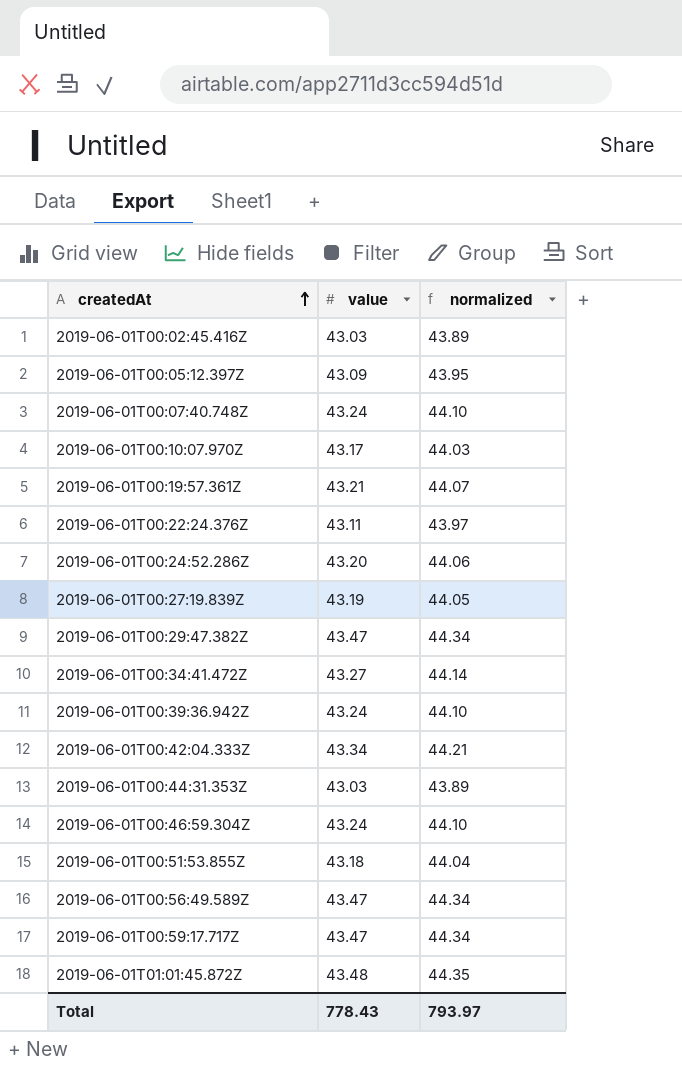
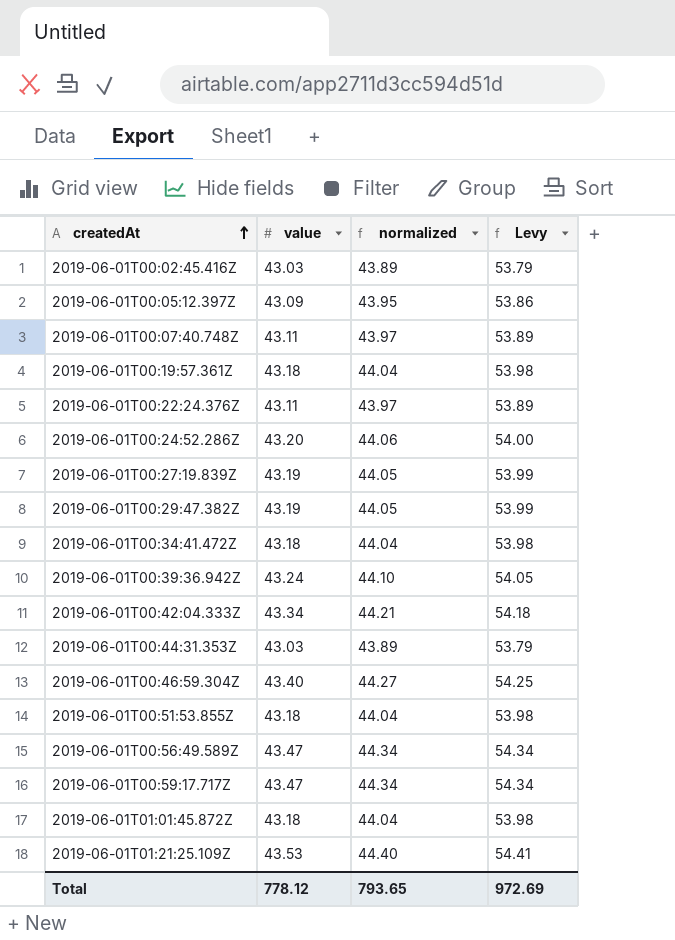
column Levy | formula: none -> [value] * 1.25
row 2019-06-01T00:10:07.970Z: 43.17 | 44.03 -> none
2019-06-01T00:07:40.748Z | value: 43.24 -> 43.11
2019-06-01T00:07:40.748Z | normalized: 44.10 -> 43.97
2019-06-01T00:19:57.361Z | value: 43.21 -> 43.18
2019-06-01T00:19:57.361Z | normalized: 44.07 -> 44.04
2019-06-01T00:29:47.382Z | value: 43.47 -> 43.19
2019-06-01T00:29:47.382Z | normalized: 44.34 -> 44.05
2019-06-01T00:34:41.472Z | value: 43.27 -> 43.18
2019-06-01T00:34:41.472Z | normalized: 44.14 -> 44.04
2019-06-01T00:46:59.304Z | value: 43.24 -> 43.40
2019-06-01T00:46:59.304Z | normalized: 44.10 -> 44.27
2019-06-01T01:01:45.872Z | value: 43.48 -> 43.18
2019-06-01T01:01:45.872Z | normalized: 44.35 -> 44.04
row 2019-06-01T01:21:25.109Z: none -> 43.53 | 44.40 | 54.41
Total | value: 778.43 -> 778.12
Total | normalized: 793.97 -> 793.65

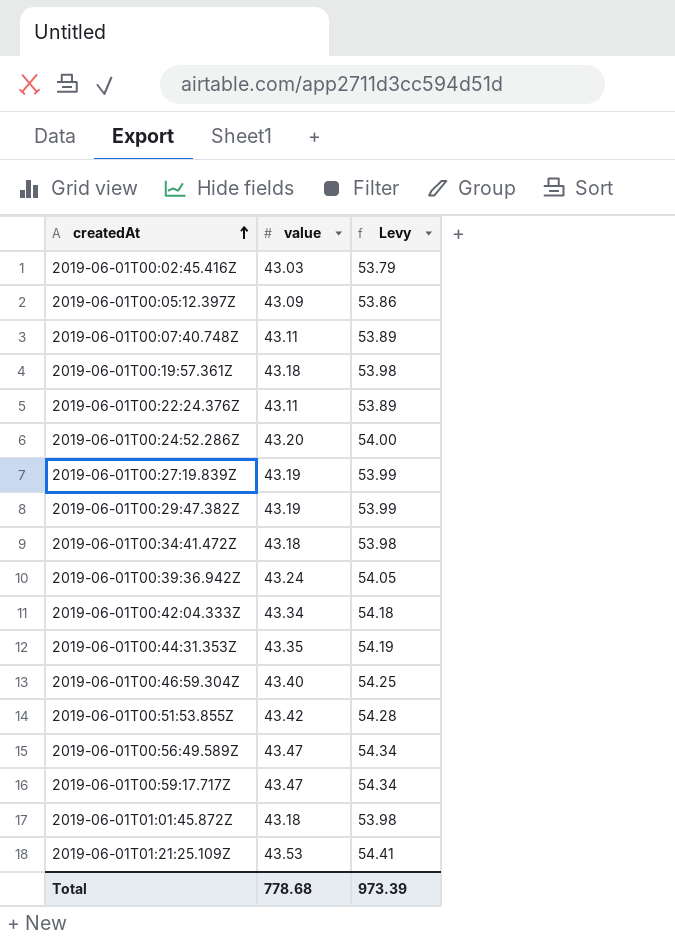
column normalized | formula: [value] * 1.02 -> none
2019-06-01T00:44:31.353Z | value: 43.03 -> 43.35
2019-06-01T00:44:31.353Z | Levy: 53.79 -> 54.19
2019-06-01T00:51:53.855Z | value: 43.18 -> 43.42
2019-06-01T00:51:53.855Z | Levy: 53.98 -> 54.28
Total | value: 778.12 -> 778.68
Total | Levy: 972.69 -> 973.39

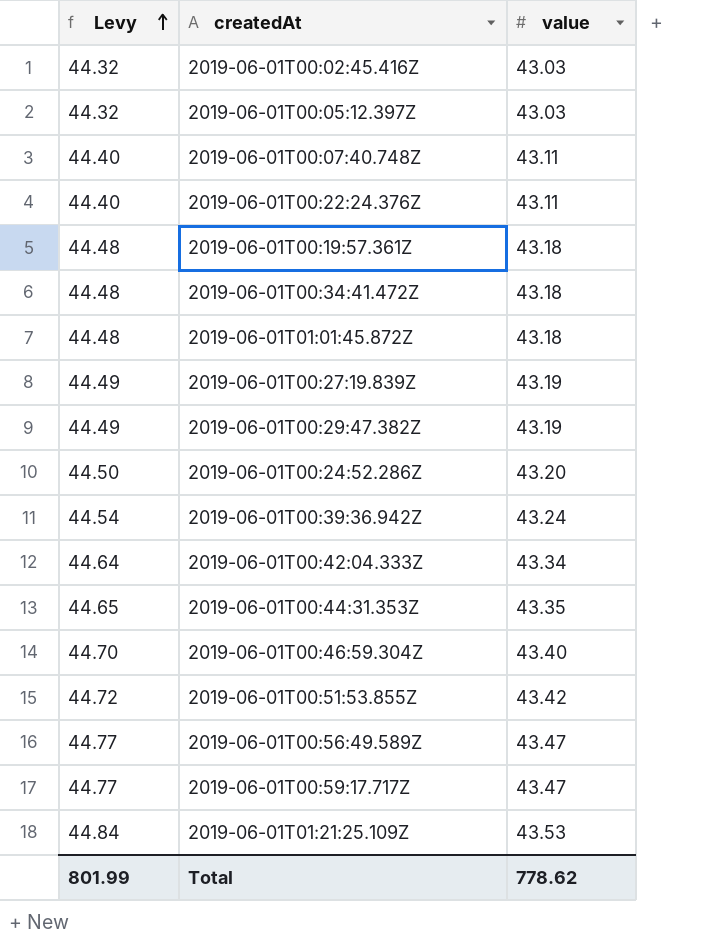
row order: createdAt ascending -> Levy ascending
column Levy | formula: [value] * 1.25 -> [value] * 1.03
column Levy | position: 3 -> 1
2019-06-01T00:05:12.397Z | value: 43.09 -> 43.03
Total | Levy: 973.39 -> 801.99
Total | value: 778.68 -> 778.62

